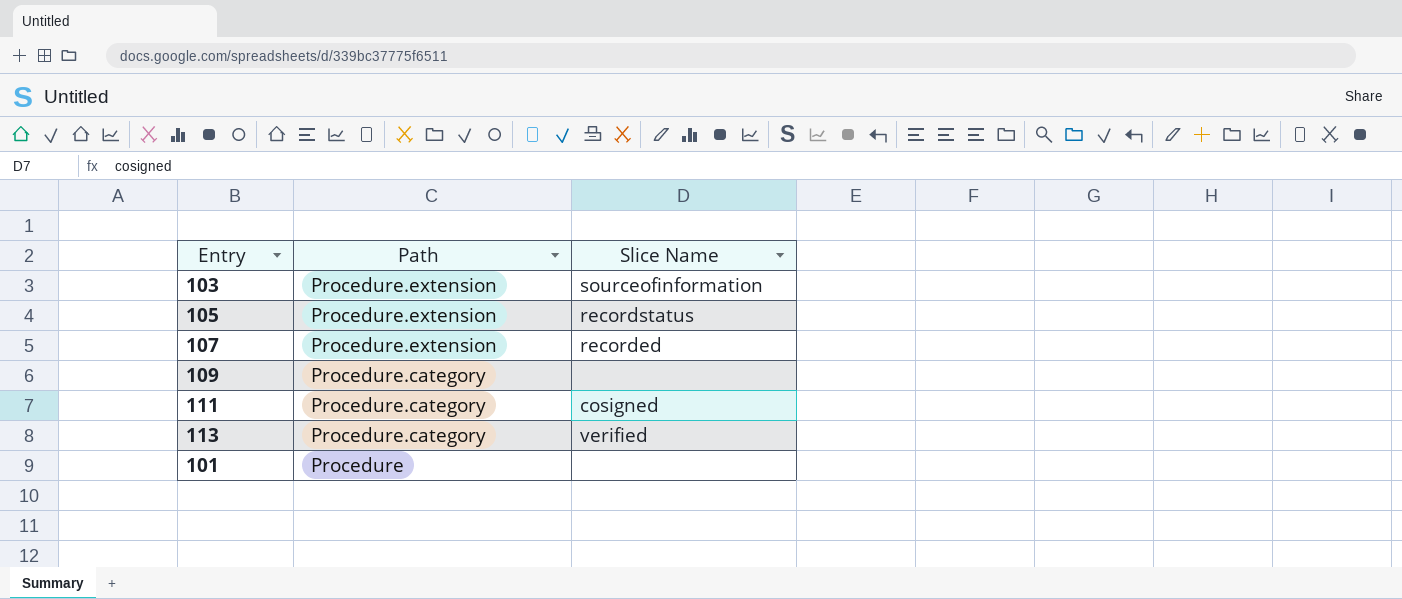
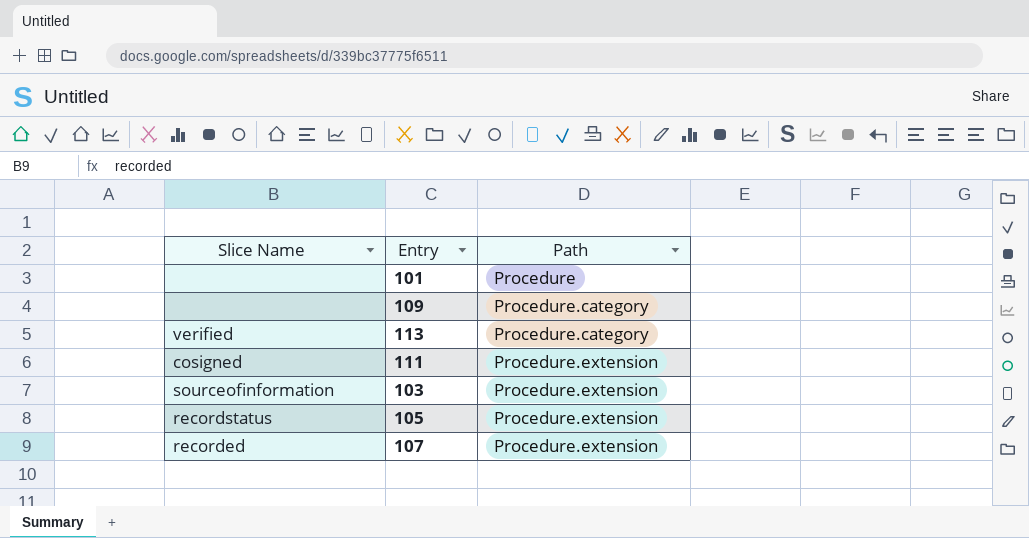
row order: Path descending -> Path ascending
column Slice Name | position: 3 -> 1
111 | Path: Procedure.category -> Procedure.extension

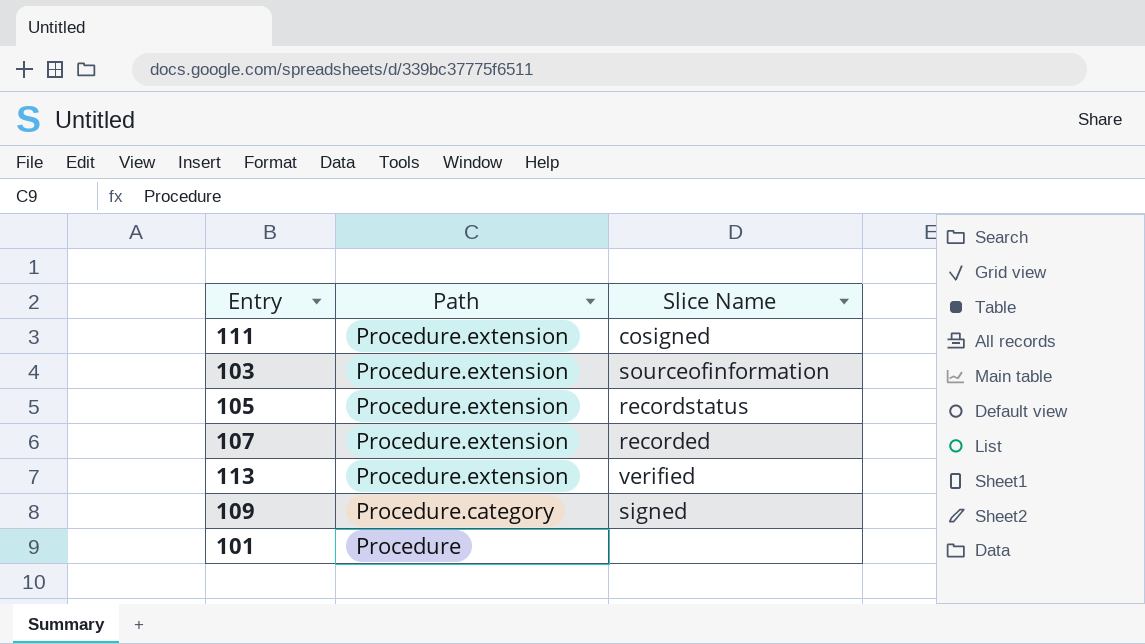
row order: Path ascending -> Path descending
column Slice Name | position: 1 -> 3
113 | Path: Procedure.category -> Procedure.extension
109 | Slice Name: none -> signed

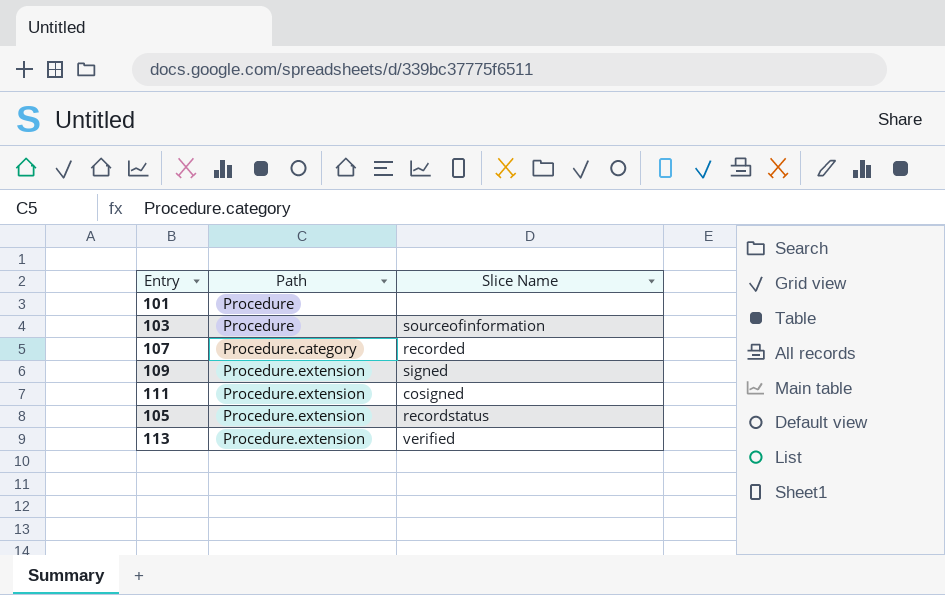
row order: Path descending -> Path ascending
103 | Path: Procedure.extension -> Procedure
107 | Path: Procedure.extension -> Procedure.category
109 | Path: Procedure.category -> Procedure.extension

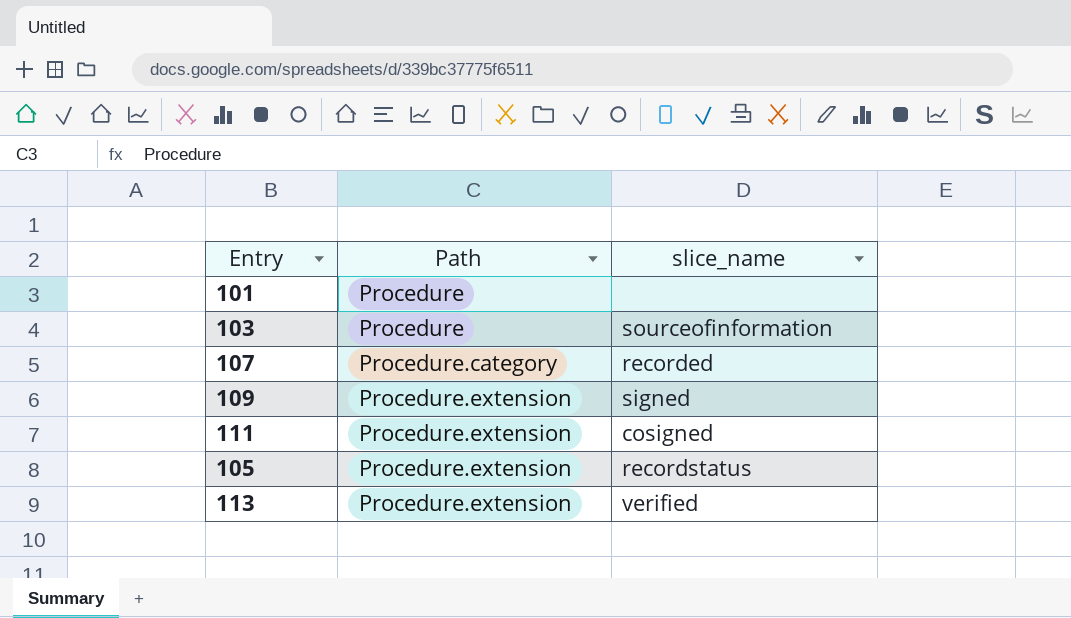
column name: Slice Name -> slice_name

